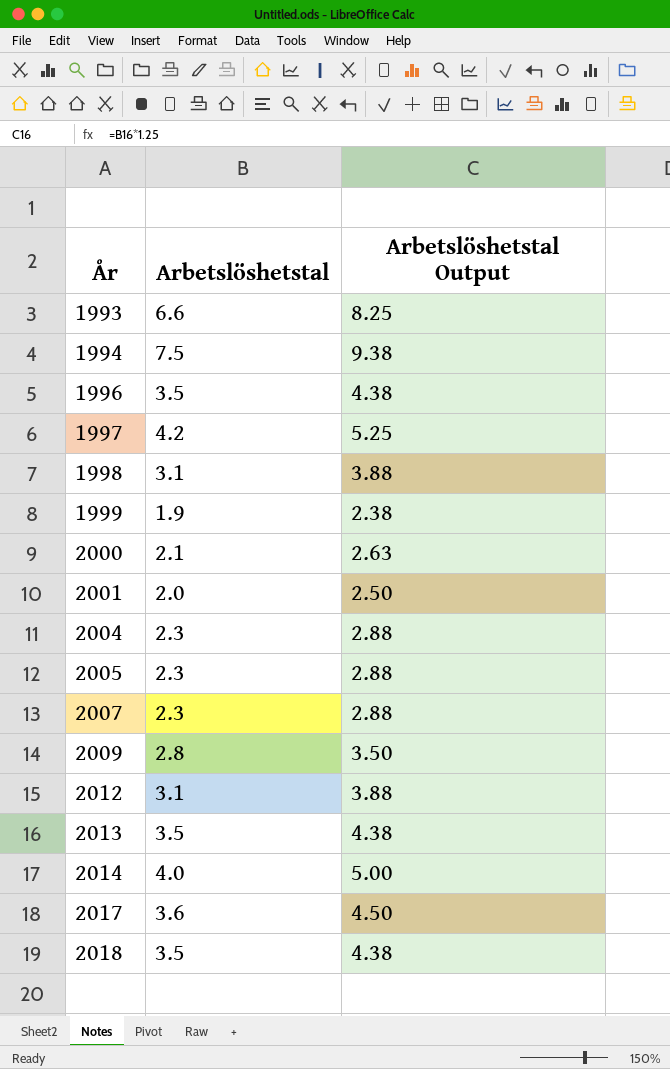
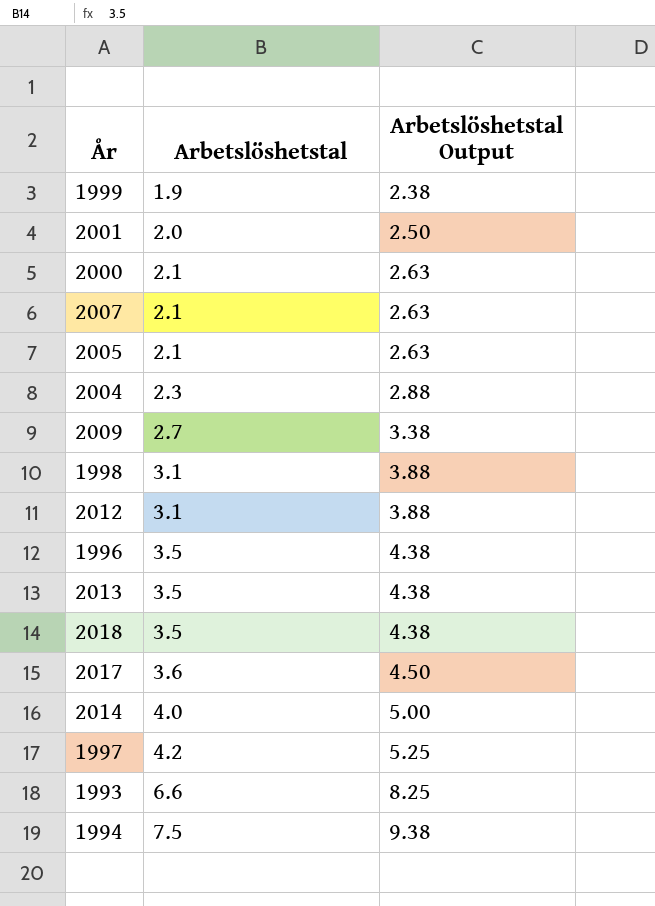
row order: År ascending -> Arbetslöshetstal ascending
2007 | Arbetslöshetstal: 2.3 -> 2.1
2007 | Arbetslöshetstal Output: 2.88 -> 2.63
2005 | Arbetslöshetstal: 2.3 -> 2.1
2005 | Arbetslöshetstal Output: 2.88 -> 2.63
2009 | Arbetslöshetstal: 2.8 -> 2.7
2009 | Arbetslöshetstal Output: 3.50 -> 3.38

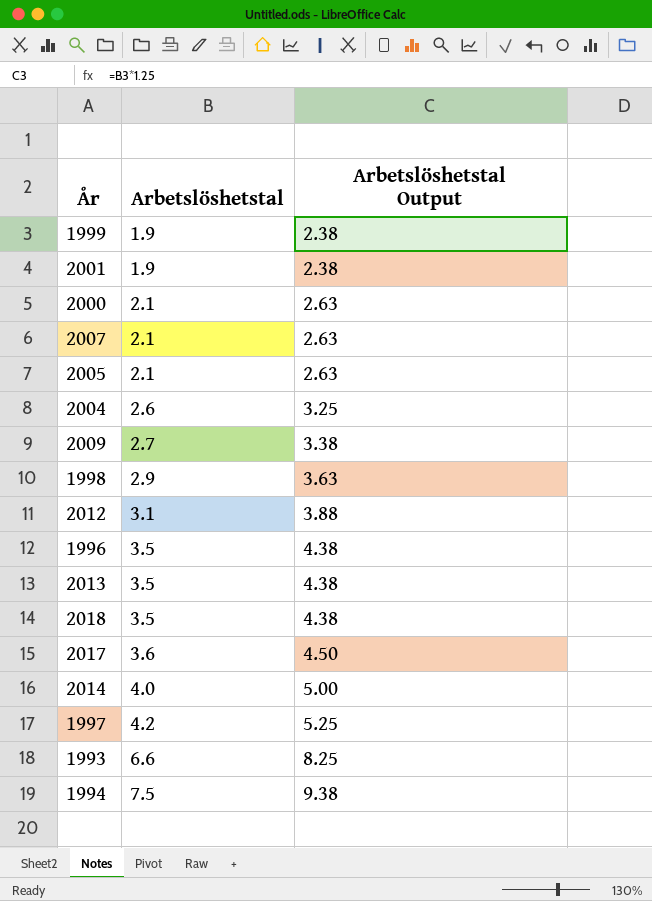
2001 | Arbetslöshetstal: 2.0 -> 1.9
2001 | Arbetslöshetstal Output: 2.50 -> 2.38
2004 | Arbetslöshetstal: 2.3 -> 2.6
2004 | Arbetslöshetstal Output: 2.88 -> 3.25
1998 | Arbetslöshetstal: 3.1 -> 2.9
1998 | Arbetslöshetstal Output: 3.88 -> 3.63

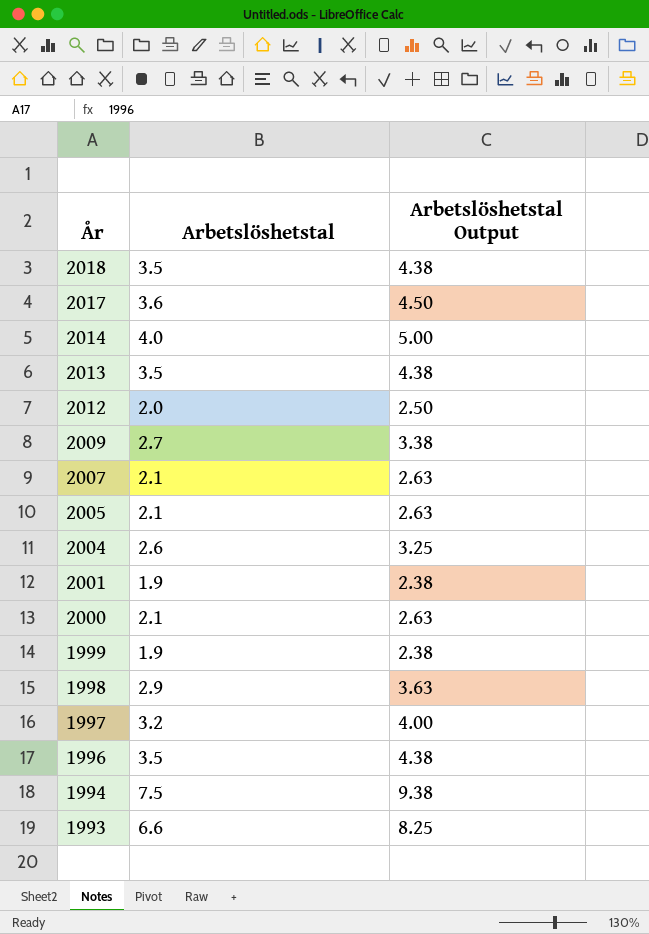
row order: Arbetslöshetstal ascending -> År descending
2012 | Arbetslöshetstal: 3.1 -> 2.0
2012 | Arbetslöshetstal Output: 3.88 -> 2.50
1997 | Arbetslöshetstal: 4.2 -> 3.2
1997 | Arbetslöshetstal Output: 5.25 -> 4.00

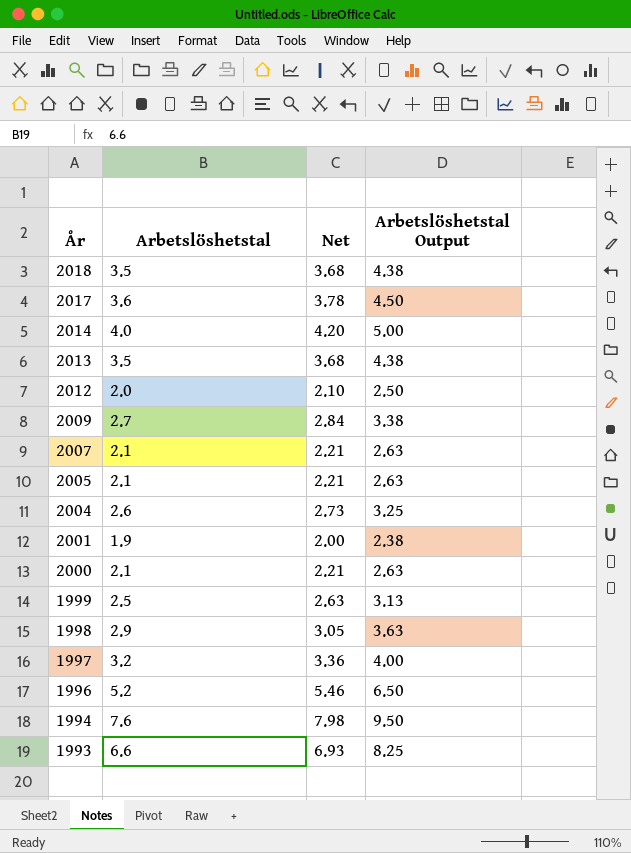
column Net | formula: none -> [Arbetslöshetstal] * 1.05
1999 | Arbetslöshetstal: 1.9 -> 2.5
1999 | Arbetslöshetstal Output: 2.38 -> 3.13
1996 | Arbetslöshetstal: 3.5 -> 5.2
1996 | Arbetslöshetstal Output: 4.38 -> 6.50
1994 | Arbetslöshetstal: 7.5 -> 7.6
1994 | Arbetslöshetstal Output: 9.38 -> 9.50

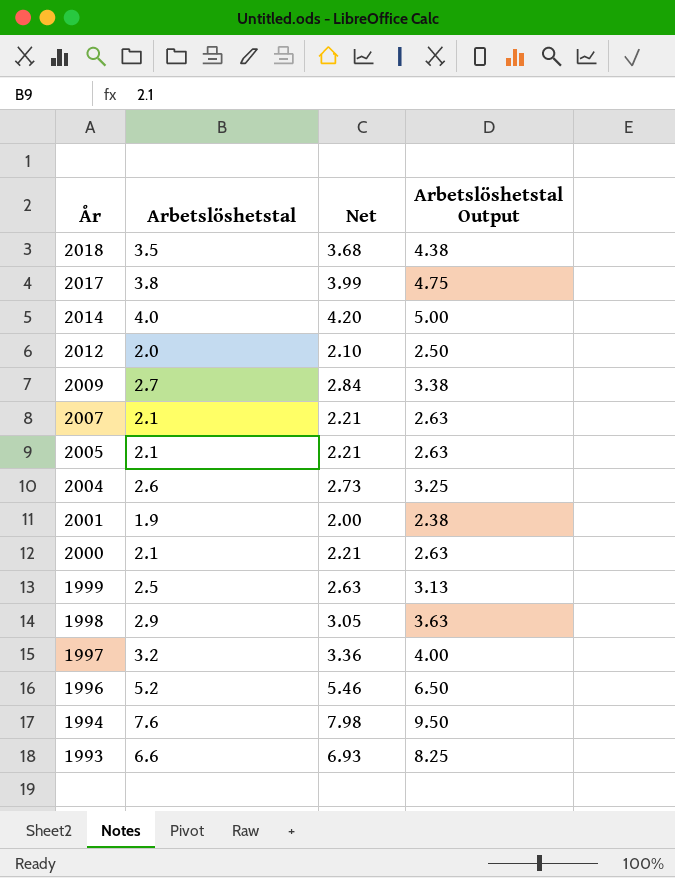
row 2013: 3.5 | 3.68 | 4.38 -> none
2017 | Arbetslöshetstal: 3.6 -> 3.8
2017 | Net: 3.78 -> 3.99
2017 | Arbetslöshetstal Output: 4.50 -> 4.75

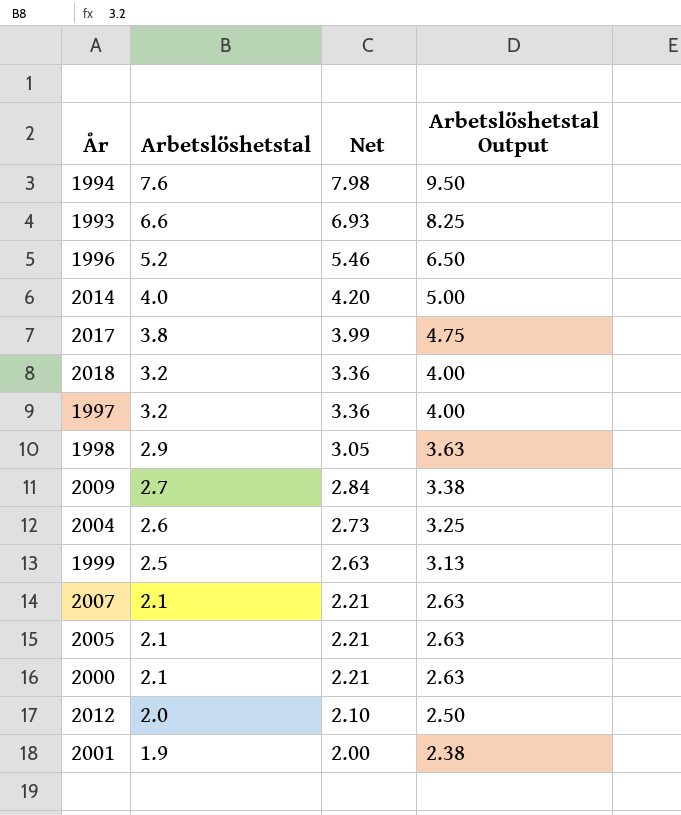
row order: År descending -> Arbetslöshetstal descending
2018 | Arbetslöshetstal: 3.5 -> 3.2
2018 | Net: 3.68 -> 3.36
2018 | Arbetslöshetstal Output: 4.38 -> 4.00

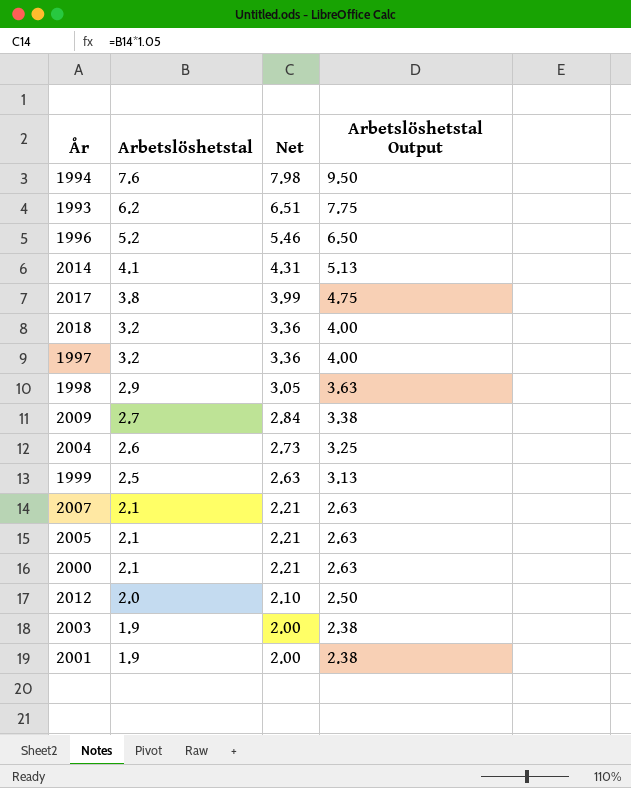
1993 | Arbetslöshetstal: 6.6 -> 6.2
1993 | Net: 6.93 -> 6.51
1993 | Arbetslöshetstal Output: 8.25 -> 7.75
2014 | Arbetslöshetstal: 4.0 -> 4.1
2014 | Net: 4.20 -> 4.31
2014 | Arbetslöshetstal Output: 5.00 -> 5.13
row 2003: none -> 1.9 | 2.00 | 2.38

